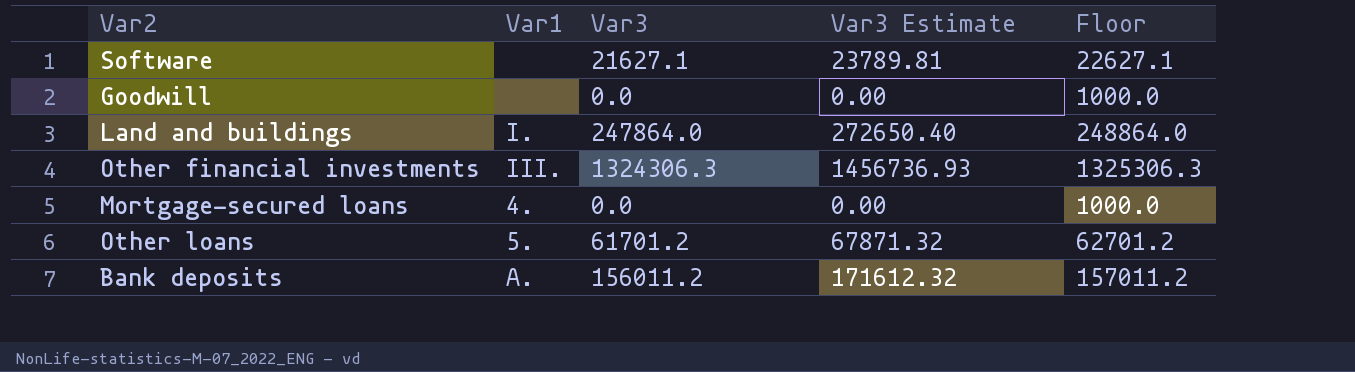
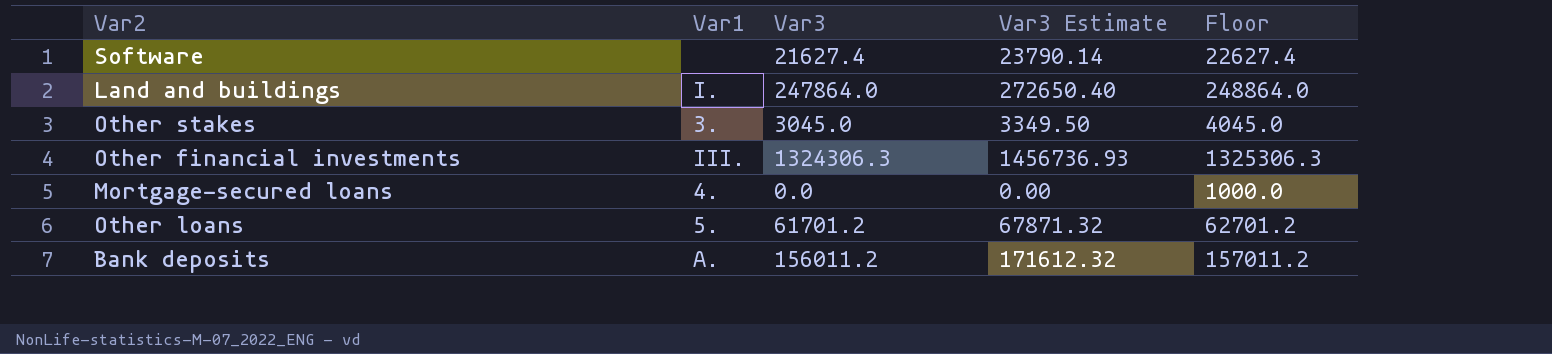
row Goodwill: none | 0.0 | 0.00 | 1000.0 -> none
Software | Var3: 21627.1 -> 21627.4
Software | Var3 Estimate: 23789.81 -> 23790.14
Software | Floor: 22627.1 -> 22627.4
row Other stakes: none -> 3. | 3045.0 | 3349.50 | 4045.0

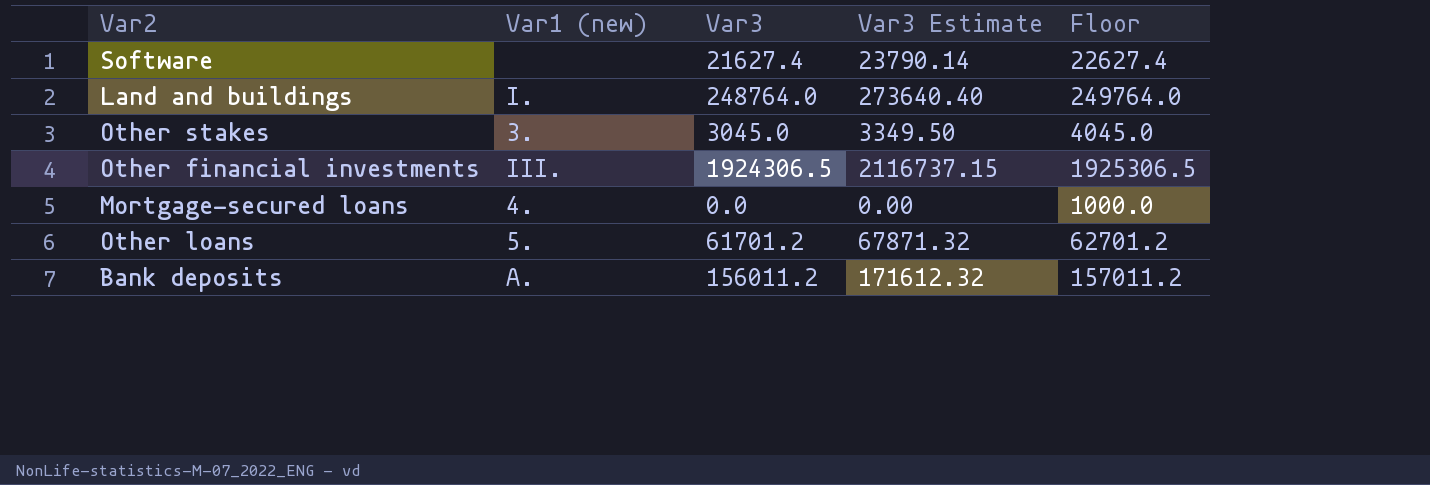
column name: Var1 -> Var1 (new)
Land and buildings | Var3: 247864.0 -> 248764.0
Land and buildings | Var3 Estimate: 272650.40 -> 273640.40
Land and buildings | Floor: 248864.0 -> 249764.0
Other financial investments | Var3: 1324306.3 -> 1924306.5
Other financial investments | Var3 Estimate: 1456736.93 -> 2116737.15
Other financial investments | Floor: 1325306.3 -> 1925306.5

